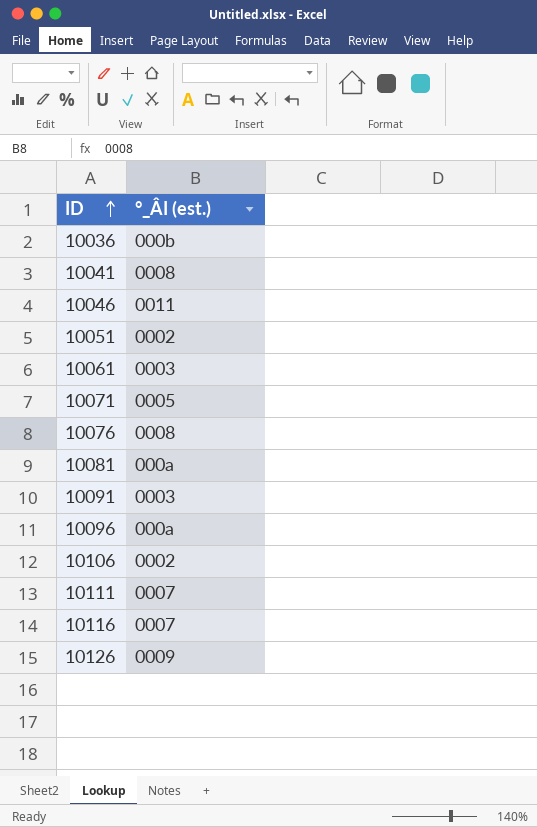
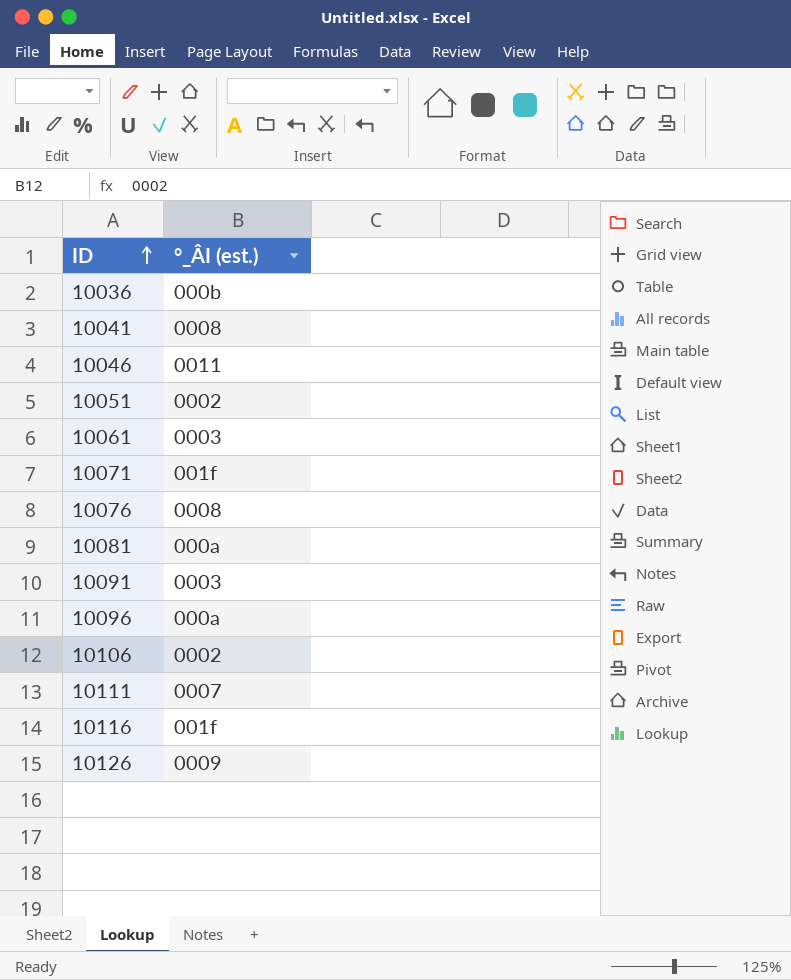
10071 | °_ÂI (est.): 0005 -> 001f
10116 | °_ÂI (est.): 0007 -> 001f

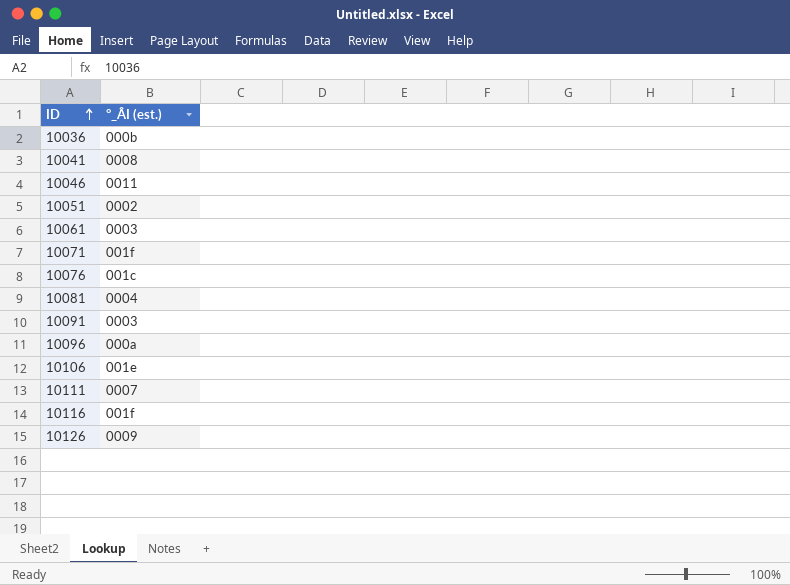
10076 | °_ÂI (est.): 0008 -> 001c
10081 | °_ÂI (est.): 000a -> 0004
10106 | °_ÂI (est.): 0002 -> 001e

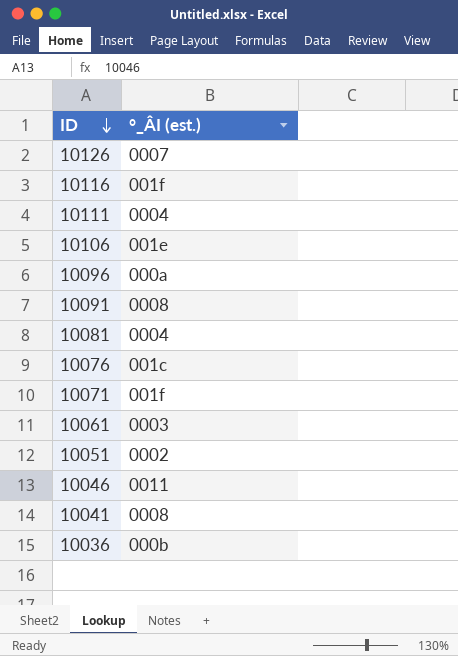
row order: ID ascending -> ID descending
10126 | °_ÂI (est.): 0009 -> 0007
10111 | °_ÂI (est.): 0007 -> 0004
10091 | °_ÂI (est.): 0003 -> 0008

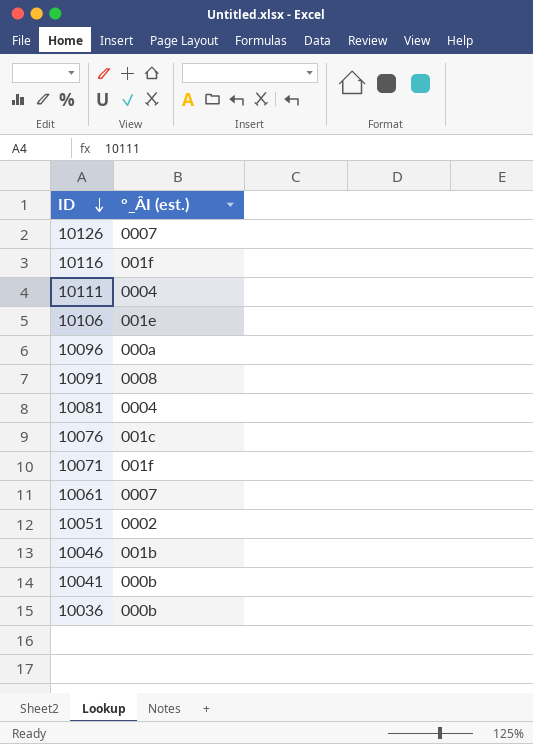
10061 | °_ÂI (est.): 0003 -> 0007
10046 | °_ÂI (est.): 0011 -> 001b
10041 | °_ÂI (est.): 0008 -> 000b

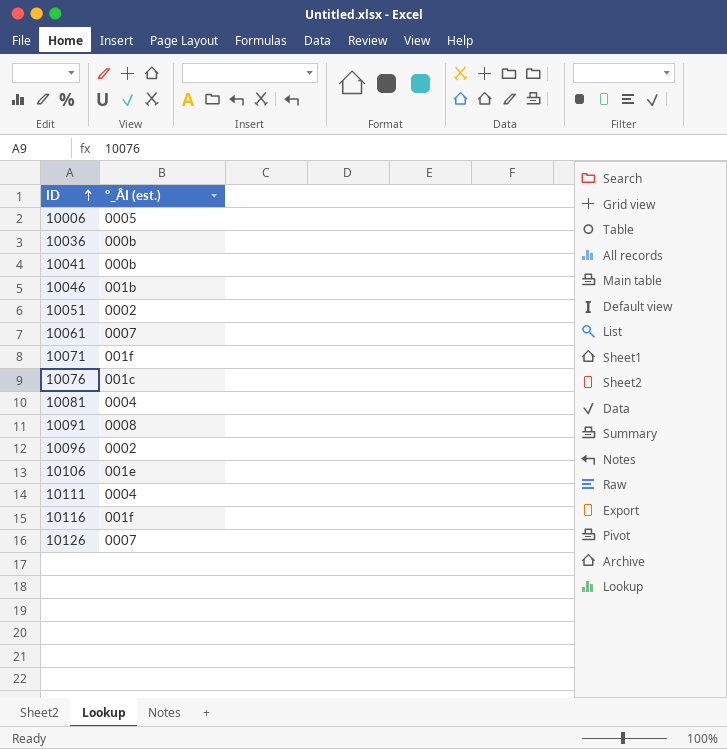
row order: ID descending -> ID ascending
row 10006: none -> 0005
10096 | °_ÂI (est.): 000a -> 0002

